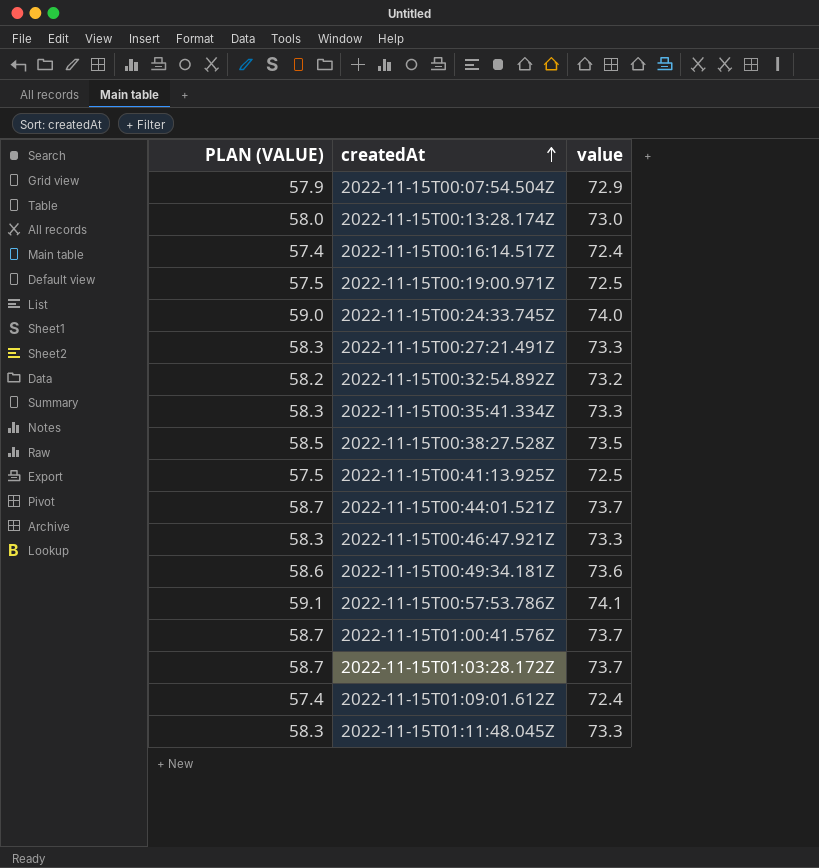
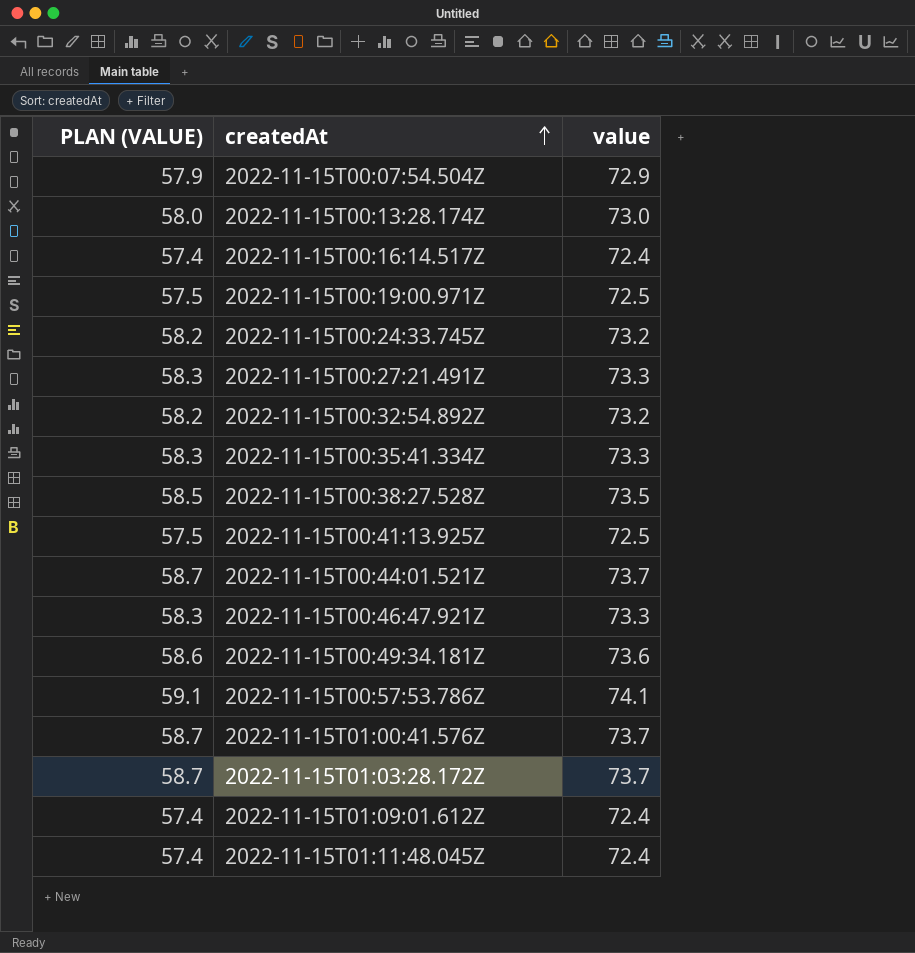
2022-11-15T00:24:33.745Z | PLAN (VALUE): 59.0 -> 58.2
2022-11-15T00:24:33.745Z | value: 74.0 -> 73.2
2022-11-15T01:11:48.045Z | PLAN (VALUE): 58.3 -> 57.4
2022-11-15T01:11:48.045Z | value: 73.3 -> 72.4

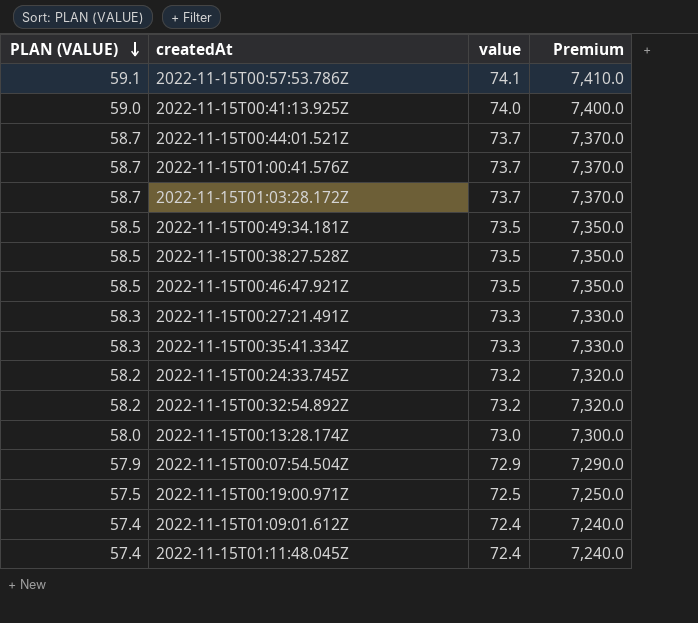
row order: createdAt ascending -> PLAN (VALUE) descending
column Premium | formula: none -> [value] * 100
row 2022-11-15T00:16:14.517Z: 57.4 | 72.4 -> none
2022-11-15T00:41:13.925Z | PLAN (VALUE): 57.5 -> 59.0
2022-11-15T00:41:13.925Z | value: 72.5 -> 74.0
2022-11-15T00:49:34.181Z | PLAN (VALUE): 58.6 -> 58.5
2022-11-15T00:49:34.181Z | value: 73.6 -> 73.5
2022-11-15T00:46:47.921Z | PLAN (VALUE): 58.3 -> 58.5
2022-11-15T00:46:47.921Z | value: 73.3 -> 73.5

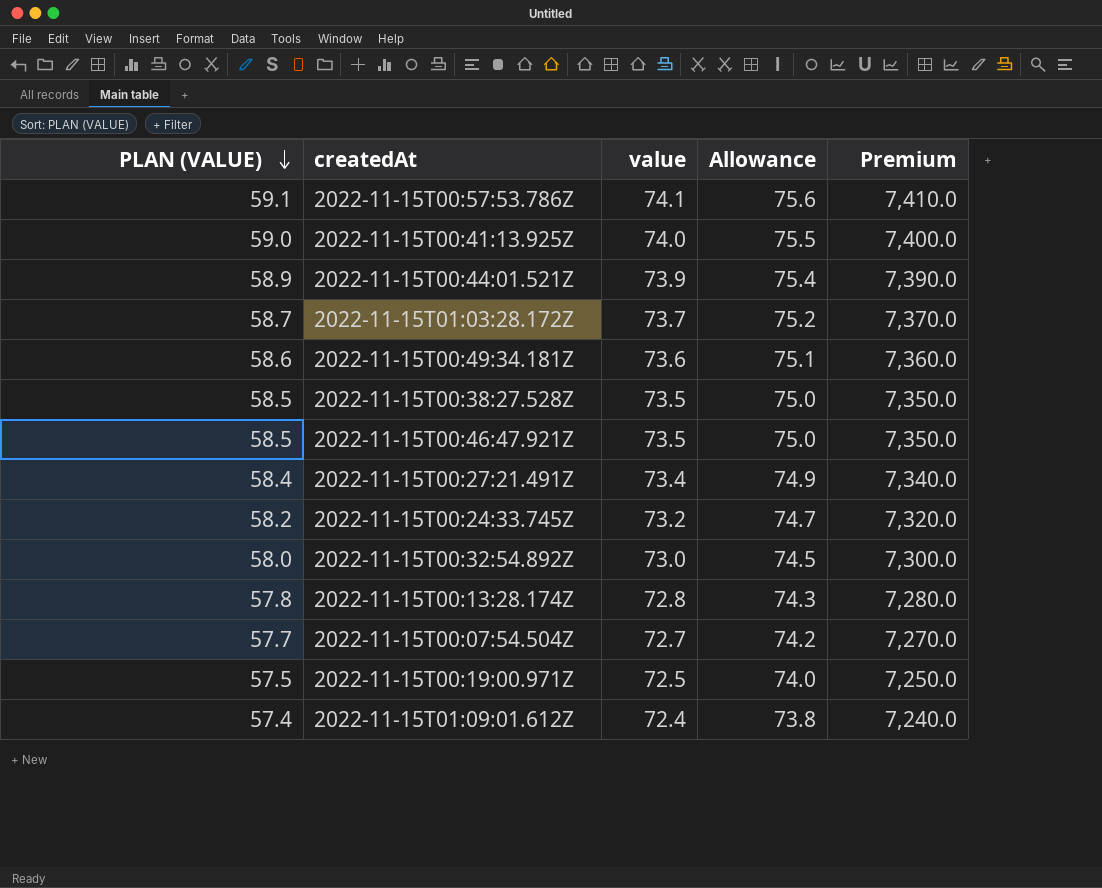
column Allowance | formula: none -> [value] * 1.02
row 2022-11-15T01:00:41.576Z: 58.7 | 73.7 | 7,370.0 -> none
row 2022-11-15T00:35:41.334Z: 58.3 | 73.3 | 7,330.0 -> none
row 2022-11-15T01:11:48.045Z: 57.4 | 72.4 | 7,240.0 -> none
2022-11-15T00:44:01.521Z | PLAN (VALUE): 58.7 -> 58.9
2022-11-15T00:44:01.521Z | value: 73.7 -> 73.9
2022-11-15T00:44:01.521Z | Premium: 7,370.0 -> 7,390.0
2022-11-15T00:49:34.181Z | PLAN (VALUE): 58.5 -> 58.6
2022-11-15T00:49:34.181Z | value: 73.5 -> 73.6
2022-11-15T00:49:34.181Z | Premium: 7,350.0 -> 7,360.0
2022-11-15T00:27:21.491Z | PLAN (VALUE): 58.3 -> 58.4
2022-11-15T00:27:21.491Z | value: 73.3 -> 73.4
2022-11-15T00:27:21.491Z | Premium: 7,330.0 -> 7,340.0
2022-11-15T00:32:54.892Z | PLAN (VALUE): 58.2 -> 58.0
2022-11-15T00:32:54.892Z | value: 73.2 -> 73.0
2022-11-15T00:32:54.892Z | Premium: 7,320.0 -> 7,300.0
2022-11-15T00:13:28.174Z | PLAN (VALUE): 58.0 -> 57.8
2022-11-15T00:13:28.174Z | value: 73.0 -> 72.8
2022-11-15T00:13:28.174Z | Premium: 7,300.0 -> 7,280.0
2022-11-15T00:07:54.504Z | PLAN (VALUE): 57.9 -> 57.7
2022-11-15T00:07:54.504Z | value: 72.9 -> 72.7
2022-11-15T00:07:54.504Z | Premium: 7,290.0 -> 7,270.0

